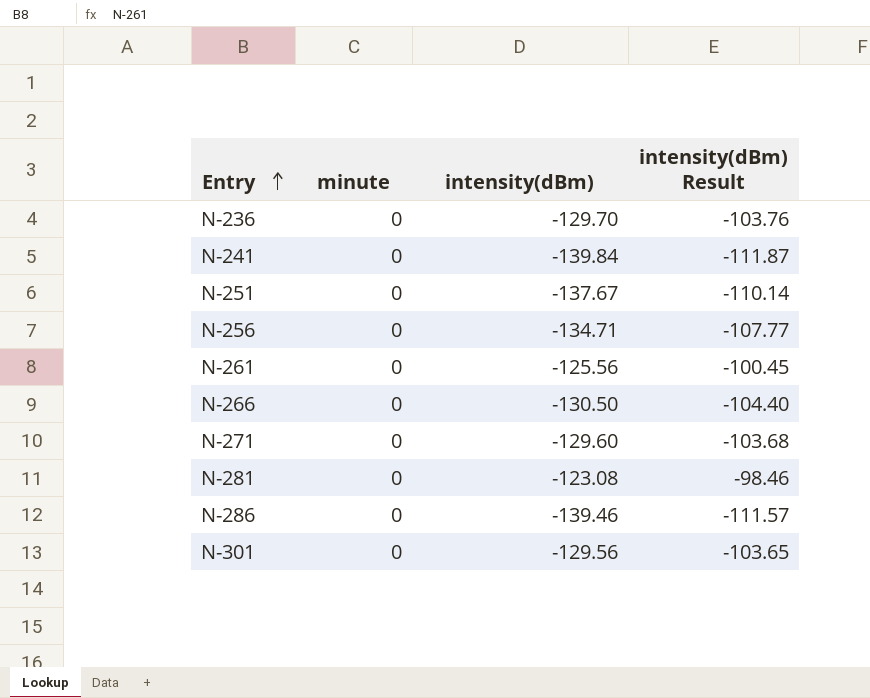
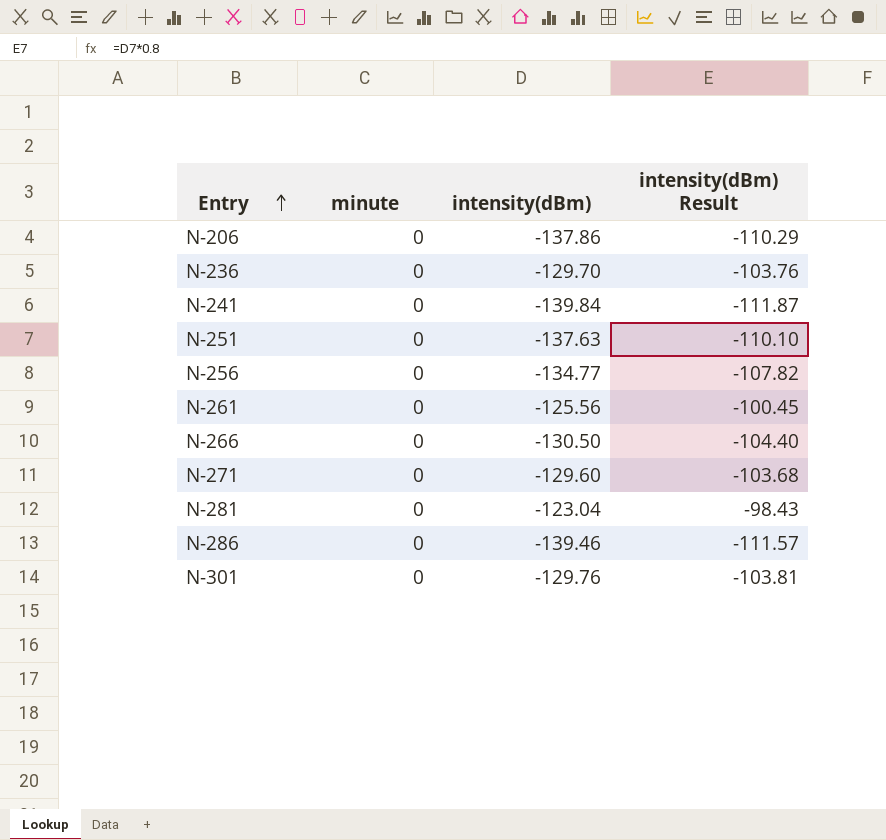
row N-206: none -> 0 | -137.86 | -110.29
N-251 | intensity(dBm): -137.67 -> -137.63
N-251 | intensity(dBm) Result: -110.14 -> -110.10
N-256 | intensity(dBm): -134.71 -> -134.77
N-256 | intensity(dBm) Result: -107.77 -> -107.82
N-281 | intensity(dBm): -123.08 -> -123.04
N-281 | intensity(dBm) Result: -98.46 -> -98.43
N-301 | intensity(dBm): -129.56 -> -129.76
N-301 | intensity(dBm) Result: -103.65 -> -103.81

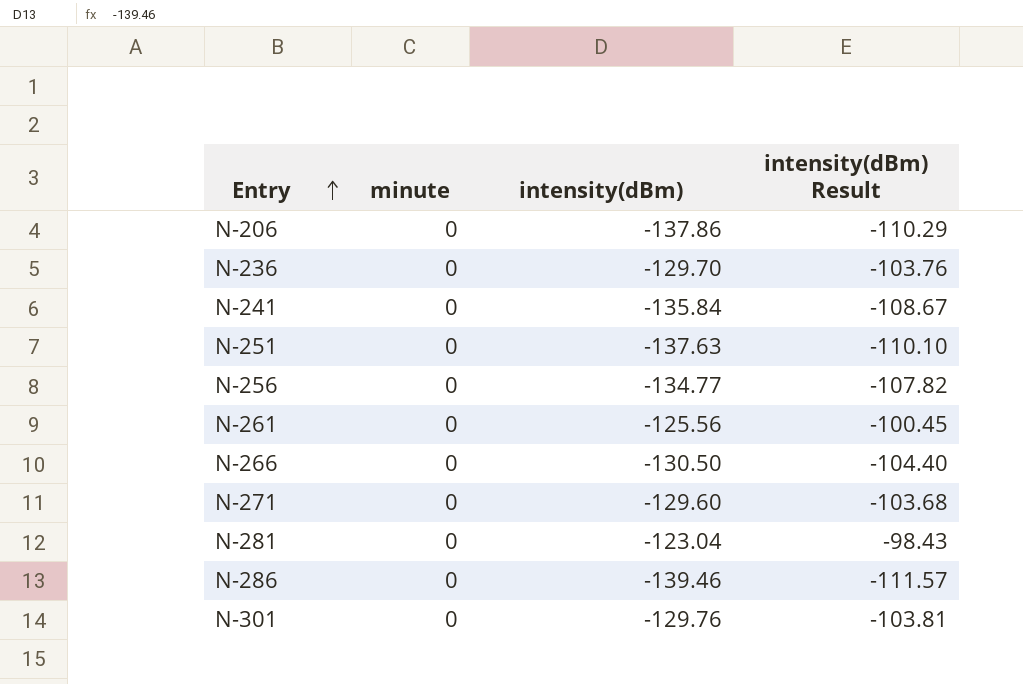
N-241 | intensity(dBm): -139.84 -> -135.84
N-241 | intensity(dBm) Result: -111.87 -> -108.67

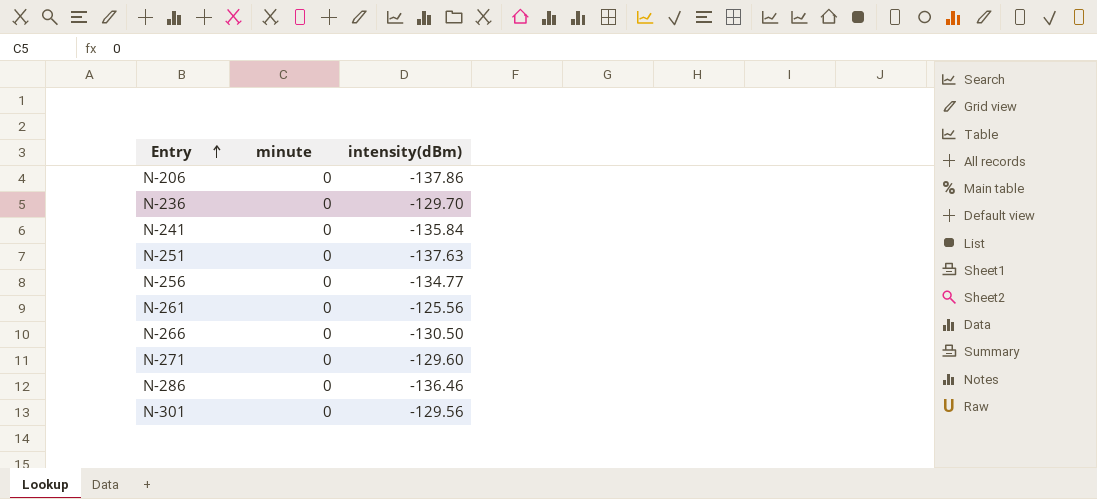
column intensity(dBm) Result | formula: [intensity(dBm)] * 0.8 -> none
row N-281: 0 | -123.04 | -98.43 -> none
N-286 | intensity(dBm): -139.46 -> -136.46
N-301 | intensity(dBm): -129.76 -> -129.56

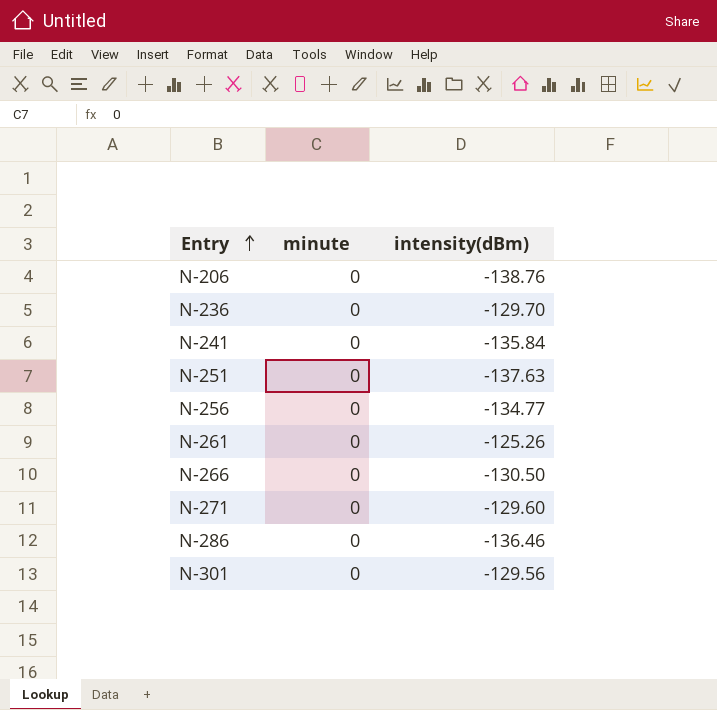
N-206 | intensity(dBm): -137.86 -> -138.76
N-261 | intensity(dBm): -125.56 -> -125.26

